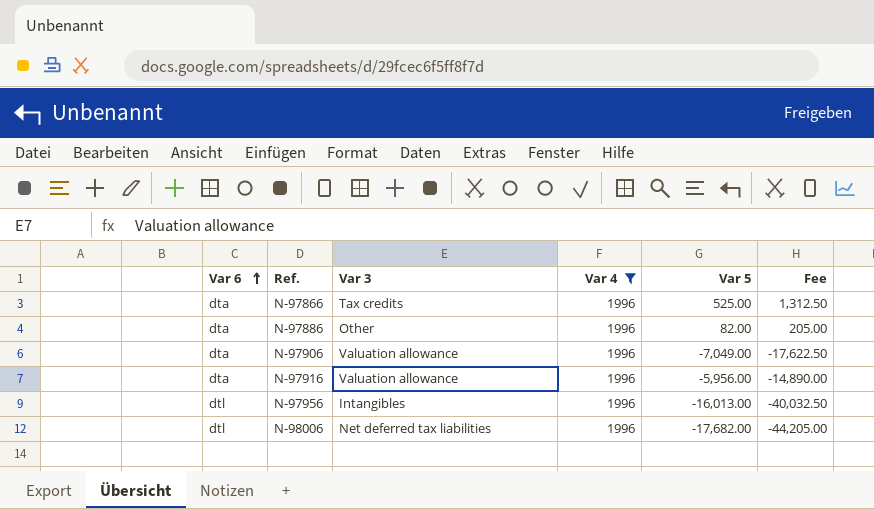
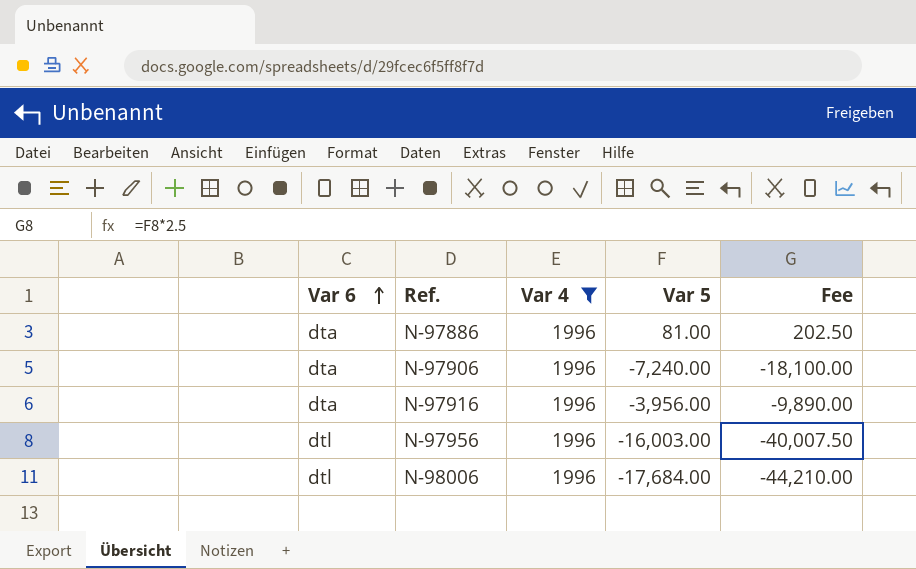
column Var 3 | position: 3 -> none
row N-97866: dta | Tax credits | 1996 | 525.00 | 1,312.50 -> none
N-97886 | Var 5: 82.00 -> 81.00
N-97886 | Fee: 205.00 -> 202.50
N-97906 | Var 5: -7,049.00 -> -7,240.00
N-97906 | Fee: -17,622.50 -> -18,100.00
N-97916 | Var 5: -5,956.00 -> -3,956.00
N-97916 | Fee: -14,890.00 -> -9,890.00
N-97956 | Var 5: -16,013.00 -> -16,003.00
N-97956 | Fee: -40,032.50 -> -40,007.50
N-98006 | Var 5: -17,682.00 -> -17,684.00
N-98006 | Fee: -44,205.00 -> -44,210.00

